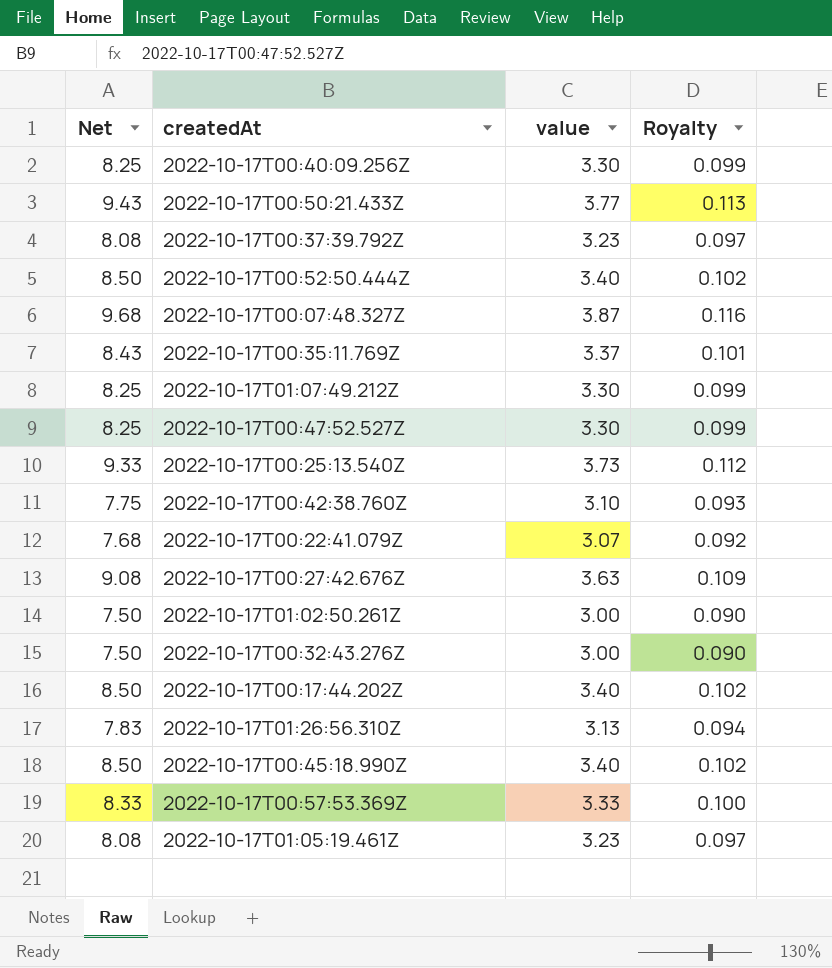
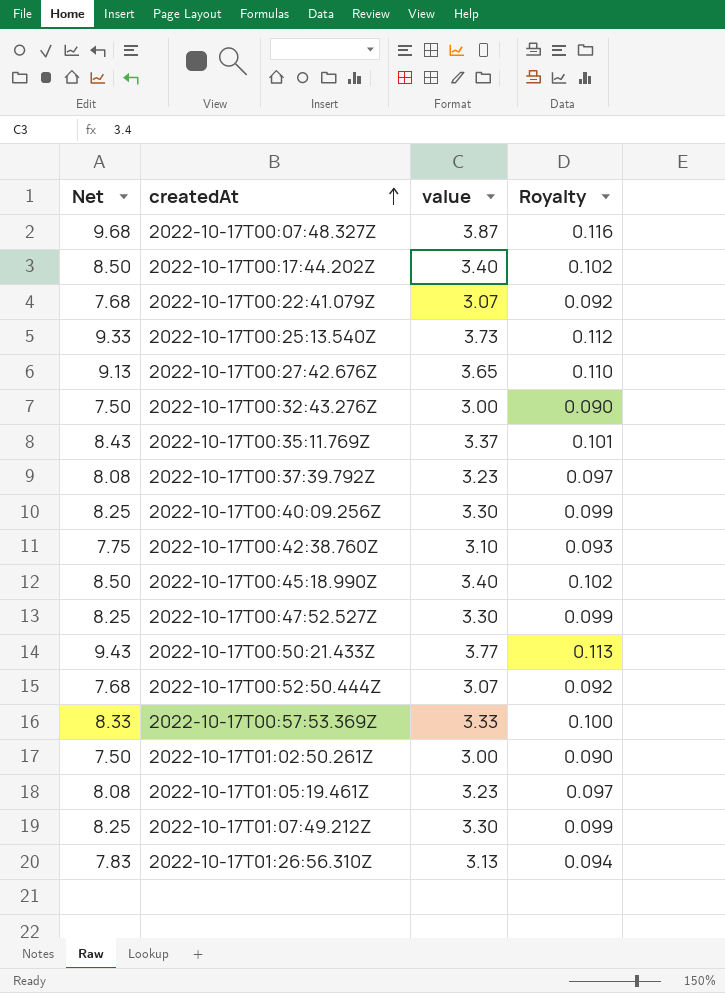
row order: none -> createdAt ascending
2022-10-17T00:27:42.676Z | Net: 9.08 -> 9.13
2022-10-17T00:27:42.676Z | value: 3.63 -> 3.65
2022-10-17T00:27:42.676Z | Royalty: 0.109 -> 0.110
2022-10-17T00:52:50.444Z | Net: 8.50 -> 7.68
2022-10-17T00:52:50.444Z | value: 3.40 -> 3.07
2022-10-17T00:52:50.444Z | Royalty: 0.102 -> 0.092

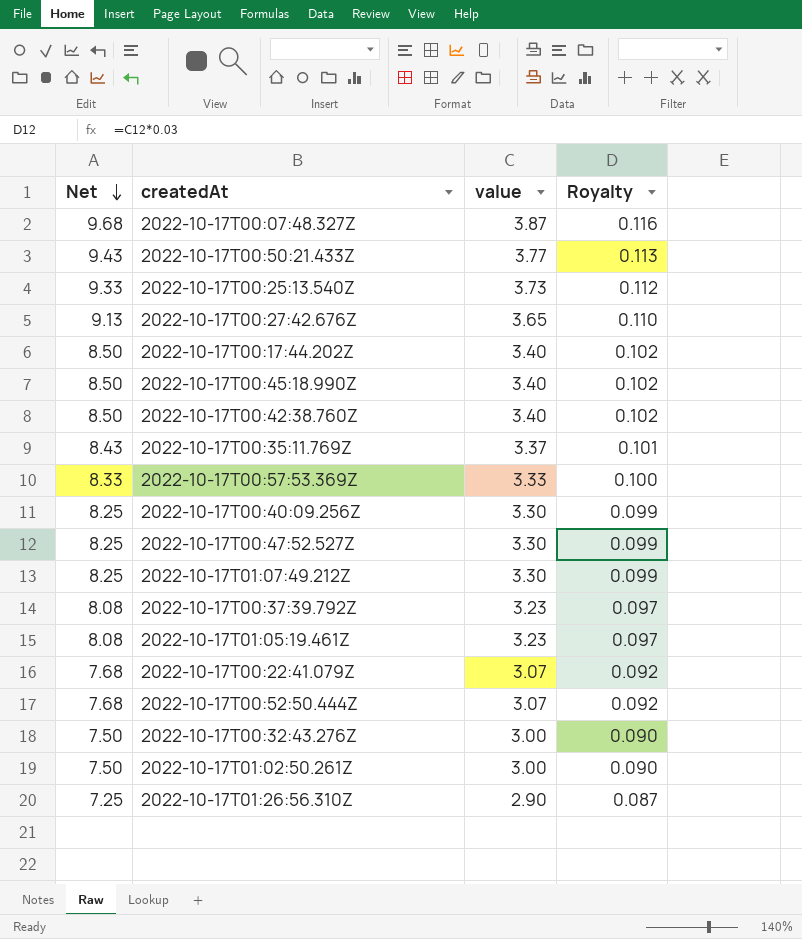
row order: createdAt ascending -> Net descending
2022-10-17T00:42:38.760Z | Net: 7.75 -> 8.50
2022-10-17T00:42:38.760Z | value: 3.10 -> 3.40
2022-10-17T00:42:38.760Z | Royalty: 0.093 -> 0.102
2022-10-17T01:26:56.310Z | Net: 7.83 -> 7.25
2022-10-17T01:26:56.310Z | value: 3.13 -> 2.90
2022-10-17T01:26:56.310Z | Royalty: 0.094 -> 0.087

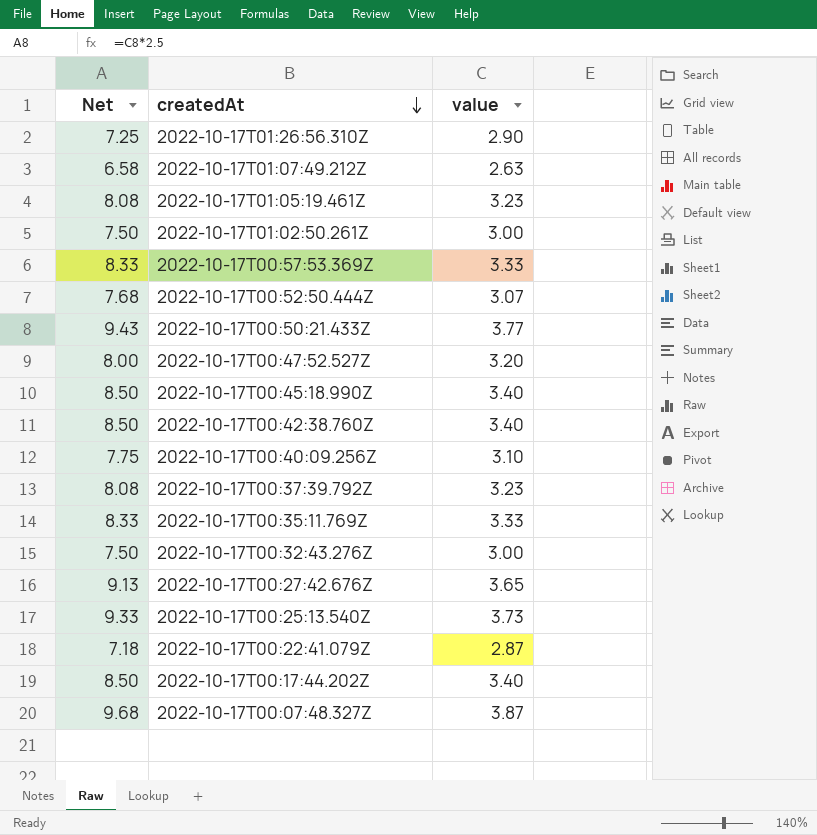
row order: Net descending -> createdAt descending
column Royalty | formula: [value] * 0.03 -> none
2022-10-17T01:07:49.212Z | Net: 8.25 -> 6.58
2022-10-17T01:07:49.212Z | value: 3.30 -> 2.63
2022-10-17T00:47:52.527Z | Net: 8.25 -> 8.00
2022-10-17T00:47:52.527Z | value: 3.30 -> 3.20
2022-10-17T00:40:09.256Z | Net: 8.25 -> 7.75
2022-10-17T00:40:09.256Z | value: 3.30 -> 3.10
2022-10-17T00:35:11.769Z | Net: 8.43 -> 8.33
2022-10-17T00:35:11.769Z | value: 3.37 -> 3.33
2022-10-17T00:22:41.079Z | Net: 7.68 -> 7.18
2022-10-17T00:22:41.079Z | value: 3.07 -> 2.87

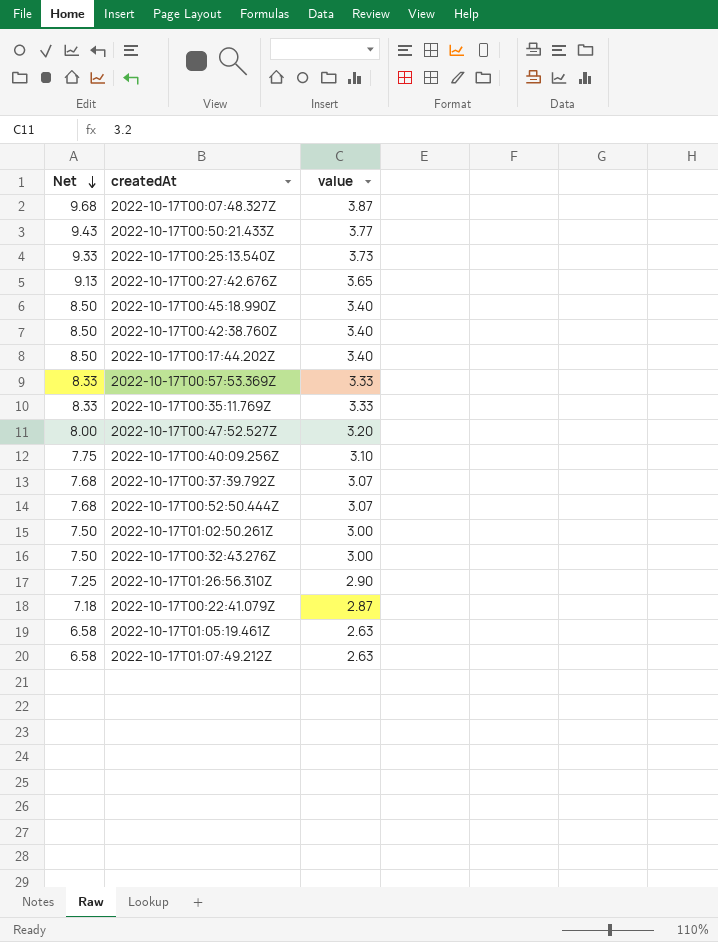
row order: createdAt descending -> Net descending
2022-10-17T00:37:39.792Z | Net: 8.08 -> 7.68
2022-10-17T00:37:39.792Z | value: 3.23 -> 3.07
2022-10-17T01:05:19.461Z | Net: 8.08 -> 6.58
2022-10-17T01:05:19.461Z | value: 3.23 -> 2.63

